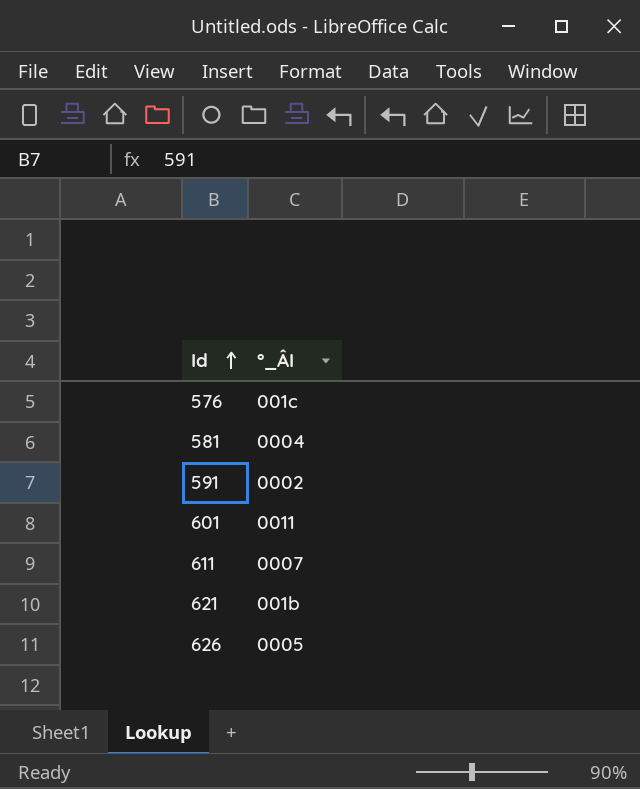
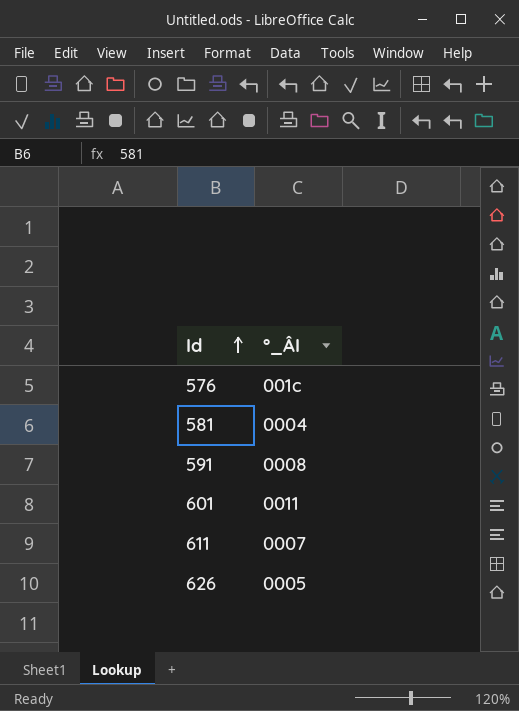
row 621: 001b -> none
591 | °_ÂI: 0002 -> 0008

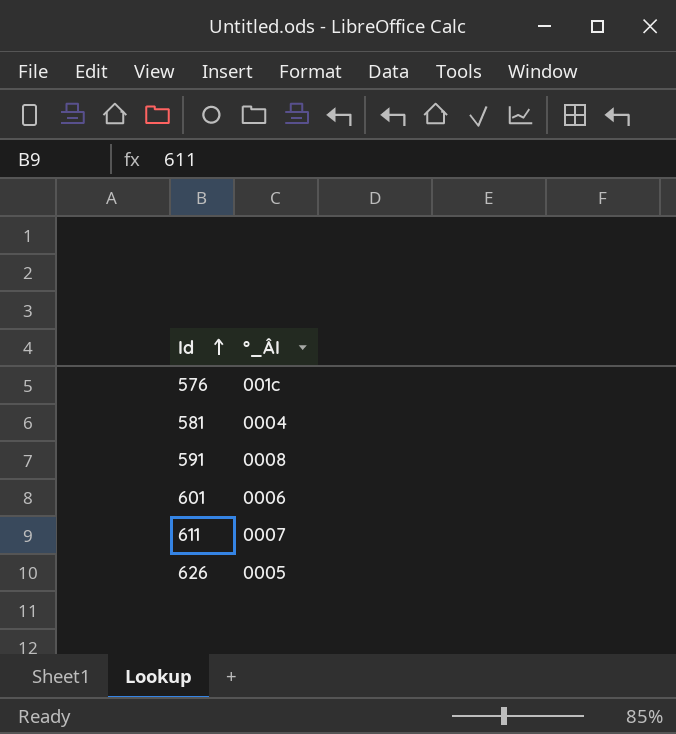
601 | °_ÂI: 0011 -> 0006

